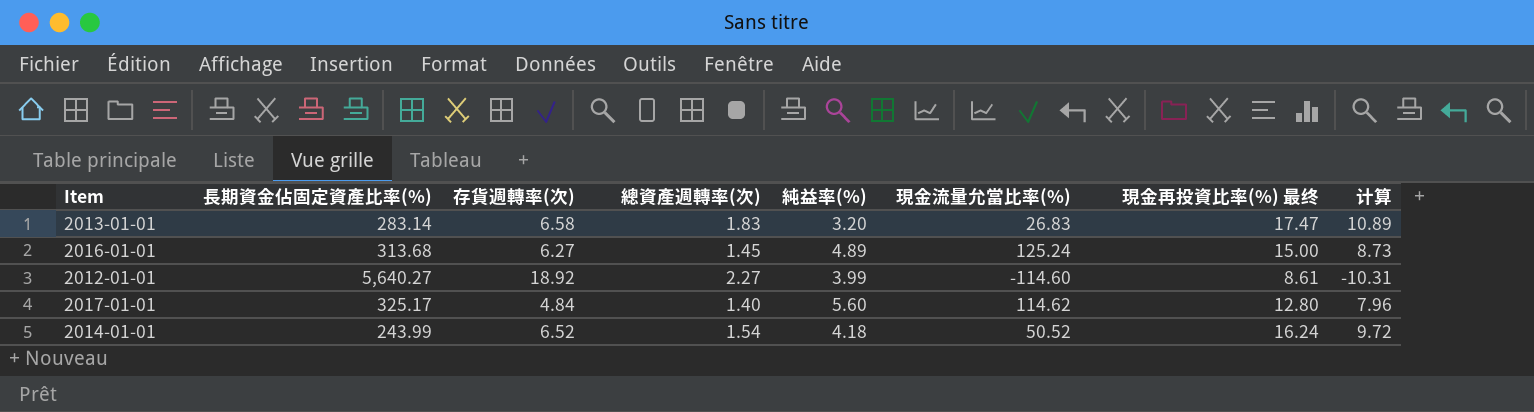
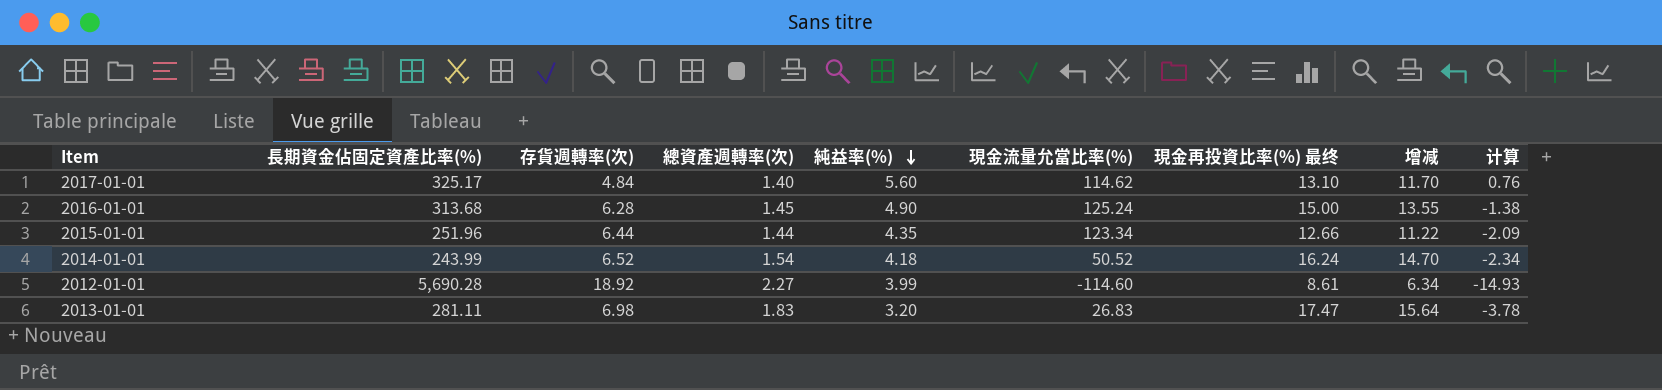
row order: none -> 純益率(%) descending
column 增减 | formula: none -> [現金再投資比率(%) 最终] - [總資產週轉率(次)]
column 计算 | formula: [現金再投資比率(%) 最终] - [存貨週轉率(次)] -> [純益率(%)] - [存貨週轉率(次)]
2017-01-01 | 現金再投資比率(%) 最终: 12.80 -> 13.10
2016-01-01 | 存貨週轉率(次): 6.27 -> 6.28
2016-01-01 | 純益率(%): 4.89 -> 4.90
row 2015-01-01: none -> 251.96 | 6.44 | 1.44 | 4.35 | 123.34 | 12.66 | 11.22 | -2.09
2012-01-01 | 長期資金佔固定資產比率(%): 5,640.27 -> 5,690.28
2013-01-01 | 長期資金佔固定資產比率(%): 283.14 -> 281.11
2013-01-01 | 存貨週轉率(次): 6.58 -> 6.98

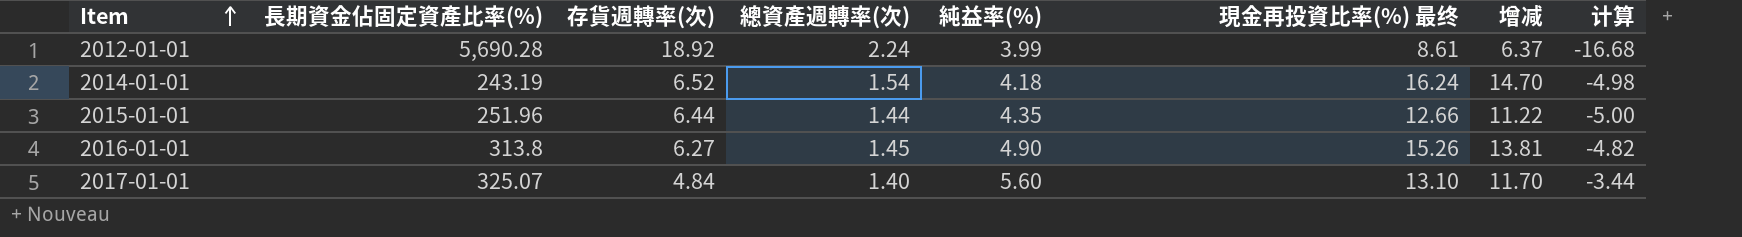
row order: 純益率(%) descending -> Item ascending
column 現金流量允當比率(%) | position: 6 -> none
column 计算 | formula: [純益率(%)] - [存貨週轉率(次)] -> [總資產週轉率(次)] - [存貨週轉率(次)]
row 2013-01-01: 281.11 | 6.98 | 1.83 | 3.20 | 26.83 | 17.47 | 15.64 | -3.78 -> none
2012-01-01 | 總資產週轉率(次): 2.27 -> 2.24
2012-01-01 | 增减: 6.34 -> 6.37
2014-01-01 | 長期資金佔固定資產比率(%): 243.99 -> 243.19
2016-01-01 | 長期資金佔固定資產比率(%): 313.68 -> 313.8
2016-01-01 | 存貨週轉率(次): 6.28 -> 6.27
2016-01-01 | 現金再投資比率(%) 最终: 15.00 -> 15.26
2016-01-01 | 增减: 13.55 -> 13.81
2017-01-01 | 長期資金佔固定資產比率(%): 325.17 -> 325.07

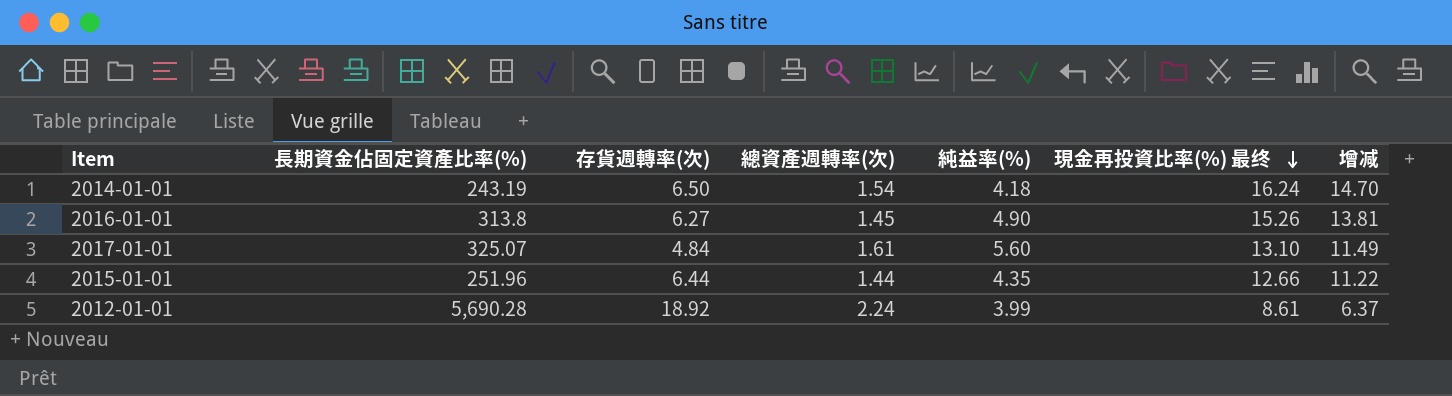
row order: Item ascending -> 現金再投資比率(%) 最终 descending
column 计算 | formula: [總資產週轉率(次)] - [存貨週轉率(次)] -> none
2014-01-01 | 存貨週轉率(次): 6.52 -> 6.50
2017-01-01 | 總資產週轉率(次): 1.40 -> 1.61
2017-01-01 | 增减: 11.70 -> 11.49

